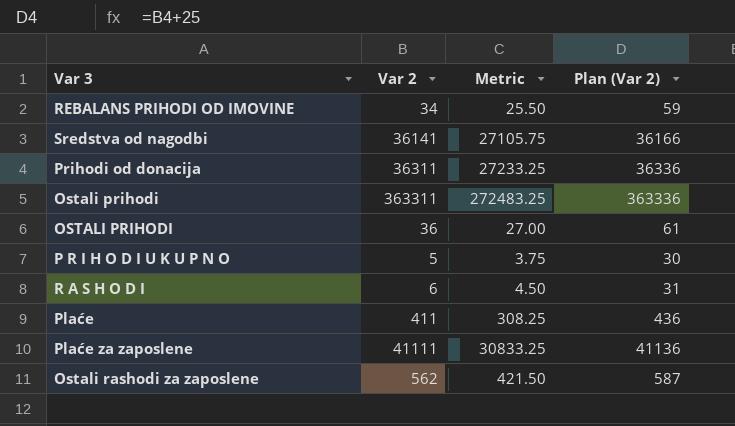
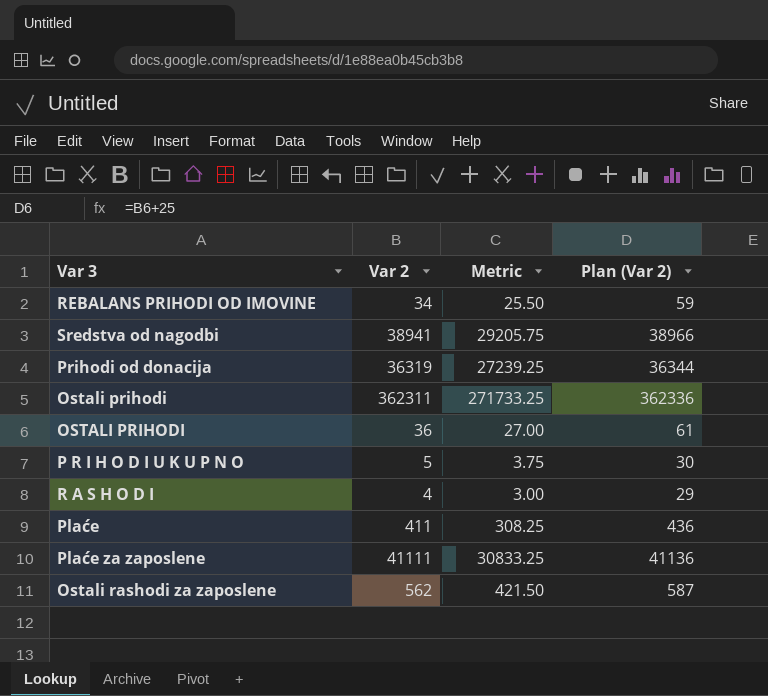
Sredstva od nagodbi | Var 2: 36141 -> 38941
Sredstva od nagodbi | Metric: 27105.75 -> 29205.75
Sredstva od nagodbi | Plan (Var 2): 36166 -> 38966
Prihodi od donacija | Var 2: 36311 -> 36319
Prihodi od donacija | Metric: 27233.25 -> 27239.25
Prihodi od donacija | Plan (Var 2): 36336 -> 36344
Ostali prihodi | Var 2: 363311 -> 362311
Ostali prihodi | Metric: 272483.25 -> 271733.25
Ostali prihodi | Plan (Var 2): 363336 -> 362336
R A S H O D I | Var 2: 6 -> 4
R A S H O D I | Metric: 4.50 -> 3.00
R A S H O D I | Plan (Var 2): 31 -> 29

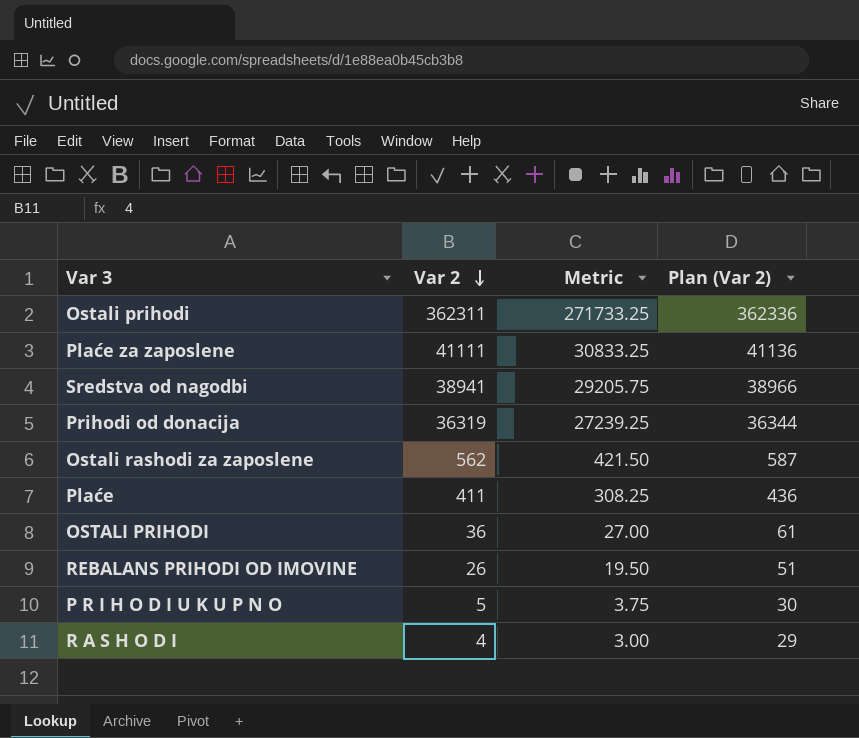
row order: none -> Var 2 descending
REBALANS PRIHODI OD IMOVINE | Var 2: 34 -> 26
REBALANS PRIHODI OD IMOVINE | Metric: 25.50 -> 19.50
REBALANS PRIHODI OD IMOVINE | Plan (Var 2): 59 -> 51

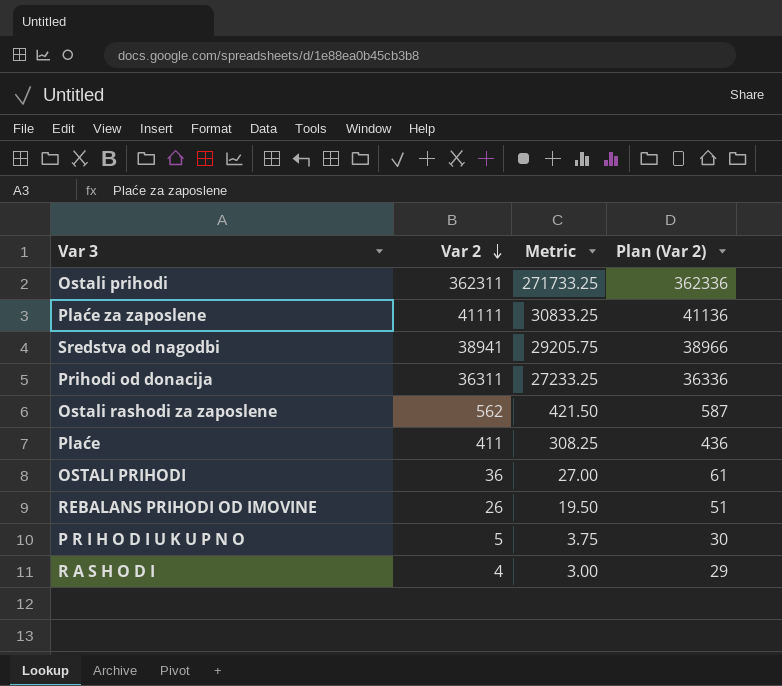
Prihodi od donacija | Var 2: 36319 -> 36311
Prihodi od donacija | Metric: 27239.25 -> 27233.25
Prihodi od donacija | Plan (Var 2): 36344 -> 36336

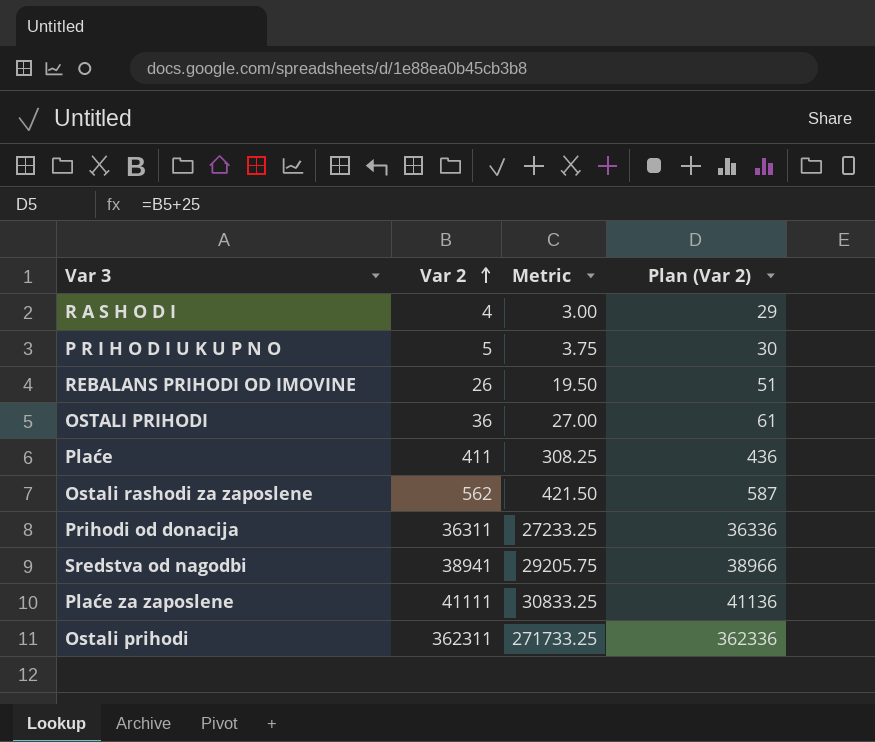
row order: Var 2 descending -> Var 2 ascending

